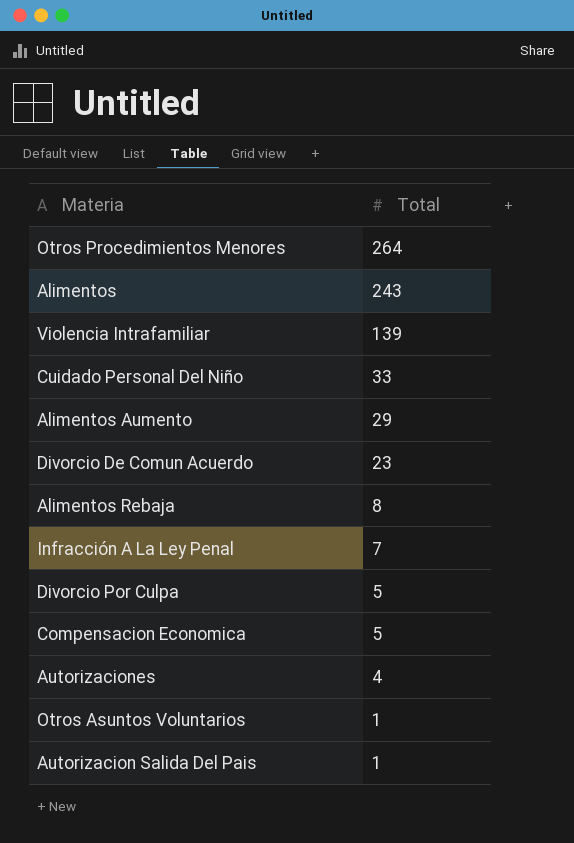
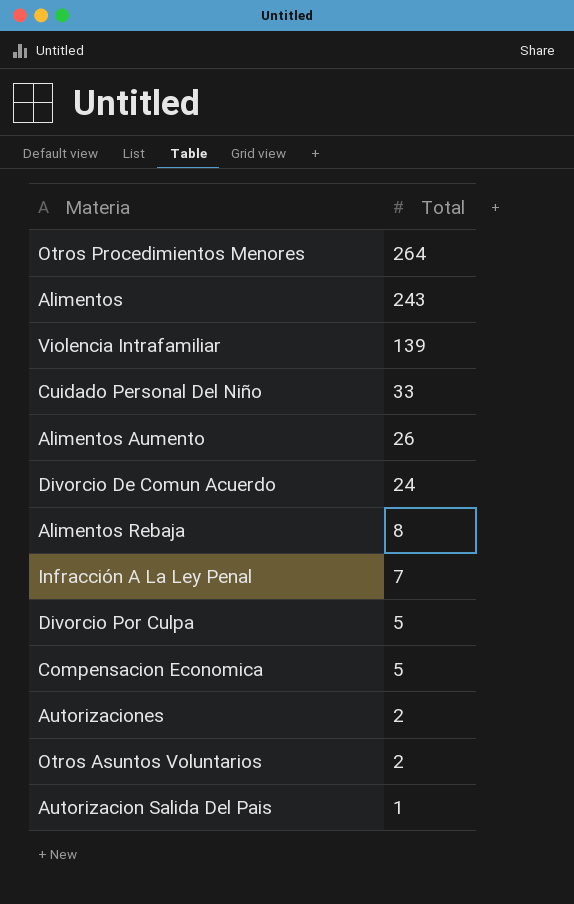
Alimentos Aumento | Total: 29 -> 26
Divorcio De Comun Acuerdo | Total: 23 -> 24
Autorizaciones | Total: 4 -> 2
Otros Asuntos Voluntarios | Total: 1 -> 2

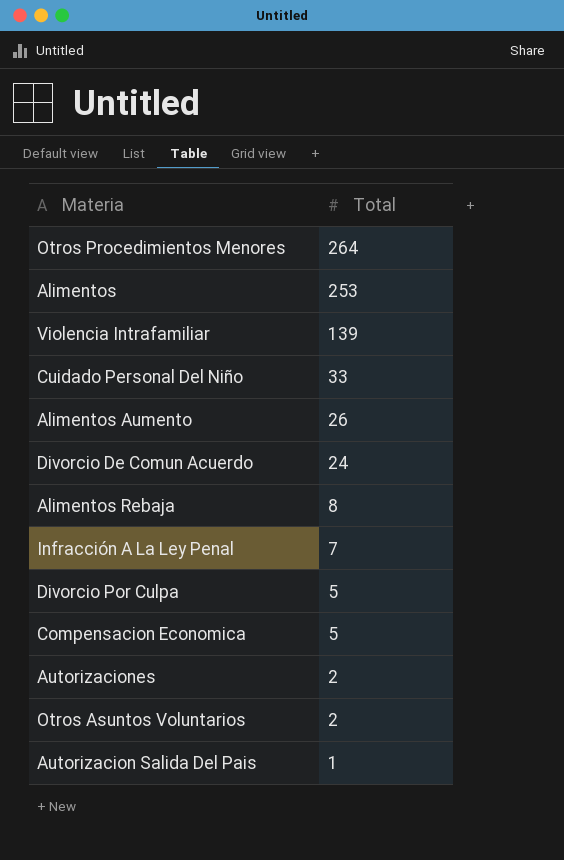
Alimentos | Total: 243 -> 253

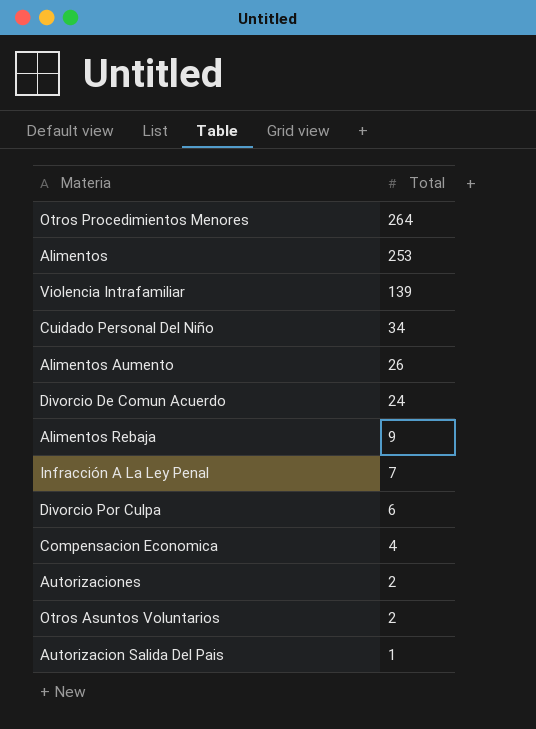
Cuidado Personal Del Niño | Total: 33 -> 34
Alimentos Rebaja | Total: 8 -> 9
Divorcio Por Culpa | Total: 5 -> 6
Compensacion Economica | Total: 5 -> 4

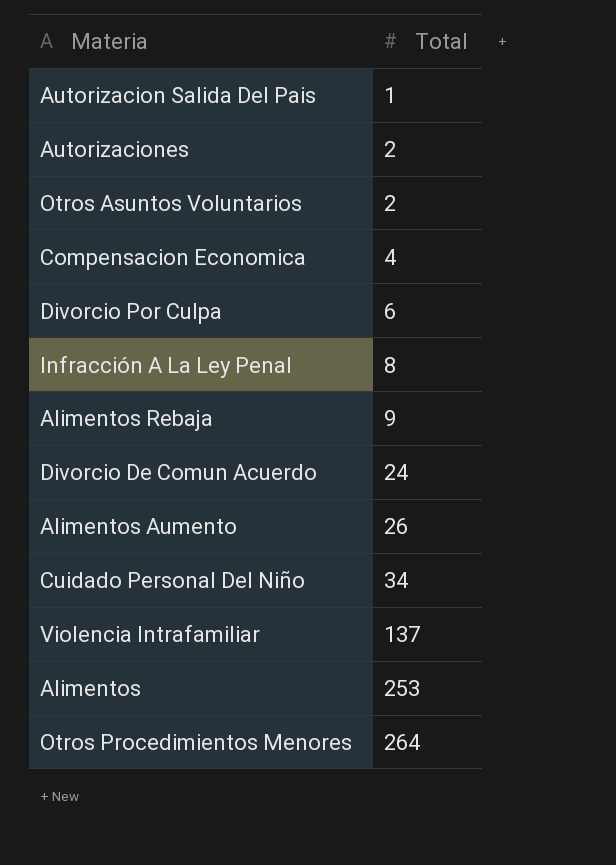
row order: Total descending -> Total ascending
Infracción A La Ley Penal | Total: 7 -> 8
Violencia Intrafamiliar | Total: 139 -> 137

